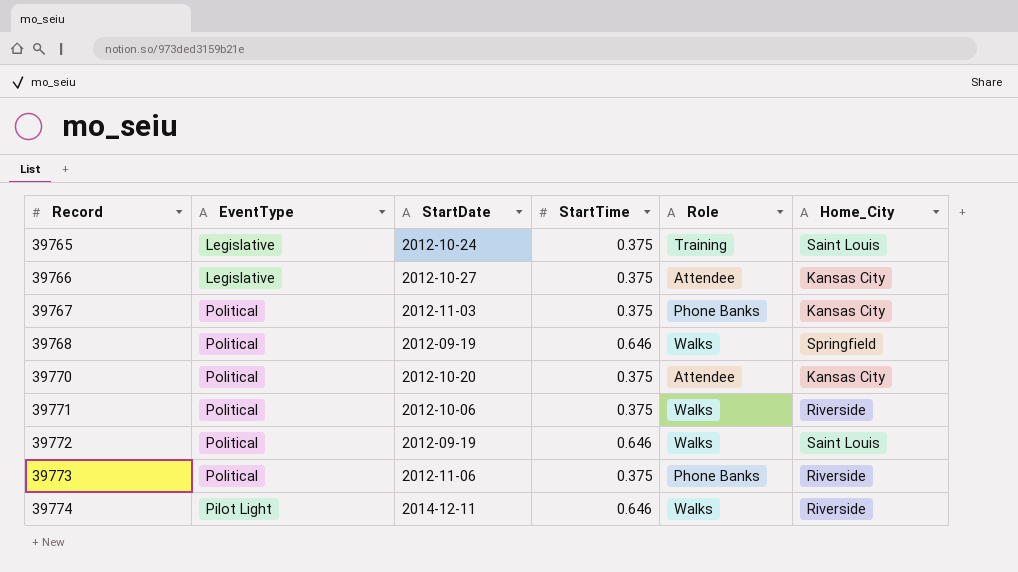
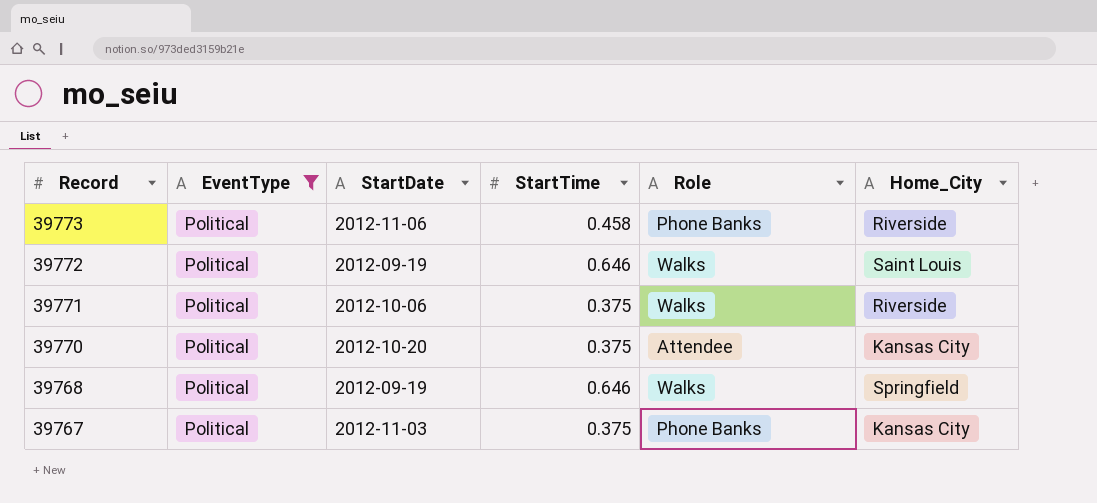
filter: none -> EventType = Political
row order: Record ascending -> Record descending
39773 | StartTime: 0.375 -> 0.458

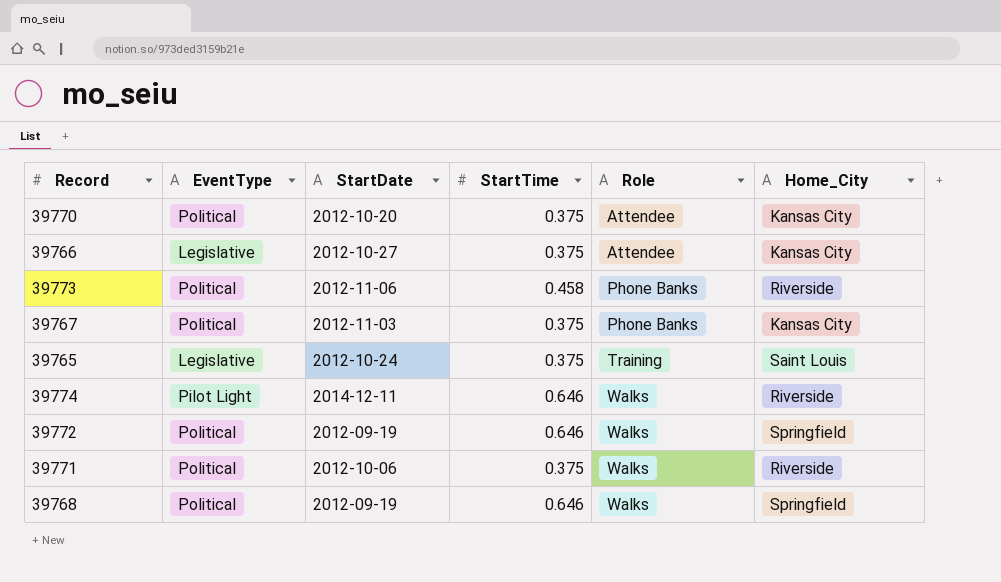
filter: EventType = Political -> none
row order: Record descending -> Role ascending
39772 | Home_City: Saint Louis -> Springfield

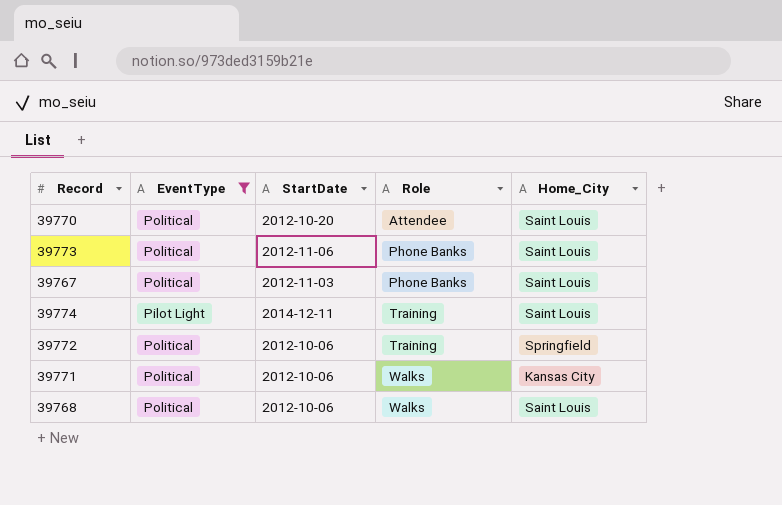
filter: none -> EventType != Legislative
column StartTime | position: 4 -> none
39770 | Home_City: Kansas City -> Saint Louis
39773 | Home_City: Riverside -> Saint Louis
39767 | Home_City: Kansas City -> Saint Louis
39774 | Role: Walks -> Training
39774 | Home_City: Riverside -> Saint Louis
39772 | StartDate: 2012-09-19 -> 2012-10-06
39772 | Role: Walks -> Training
39771 | Home_City: Riverside -> Kansas City
39768 | StartDate: 2012-09-19 -> 2012-10-06
39768 | Home_City: Springfield -> Saint Louis

